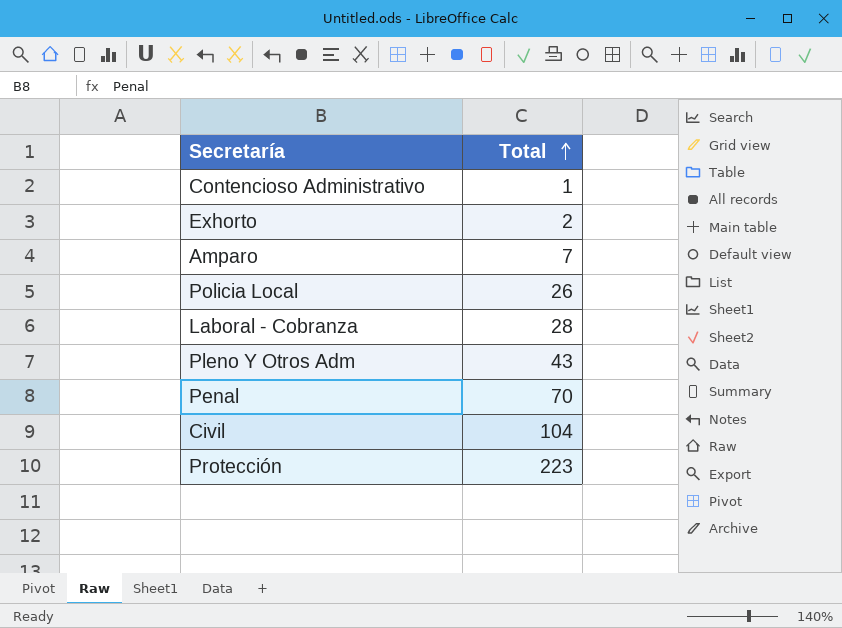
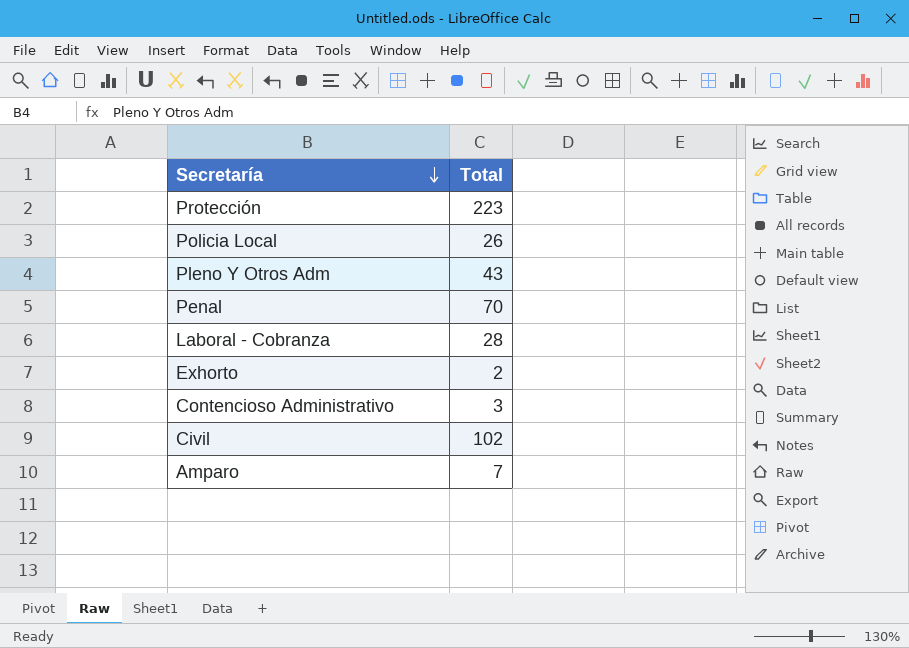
row order: Total ascending -> Secretaría descending
Contencioso Administrativo | Total: 1 -> 3
Civil | Total: 104 -> 102

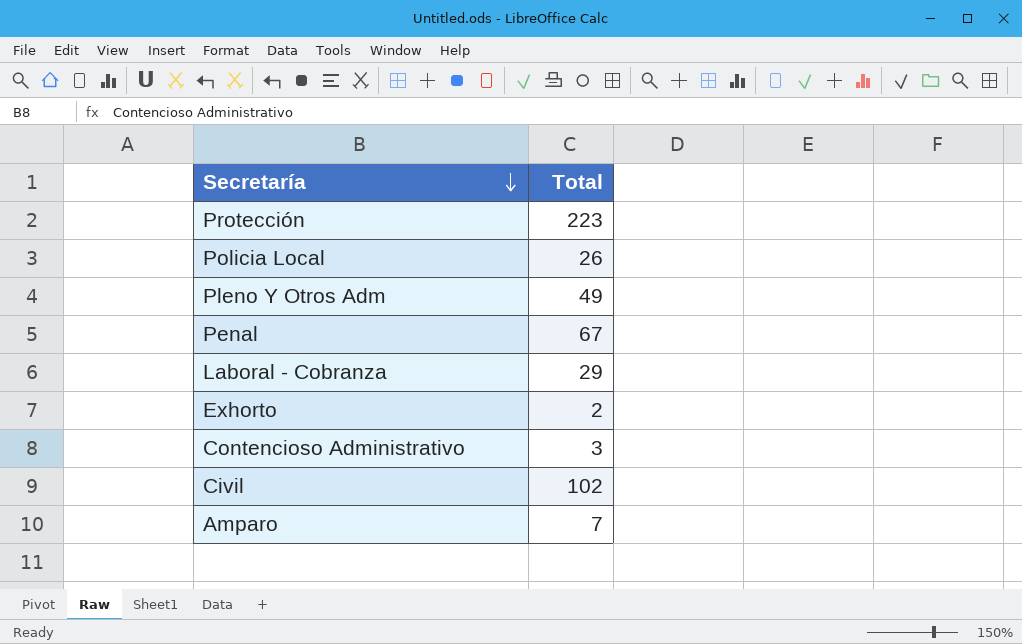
Pleno Y Otros Adm | Total: 43 -> 49
Penal | Total: 70 -> 67
Laboral - Cobranza | Total: 28 -> 29

